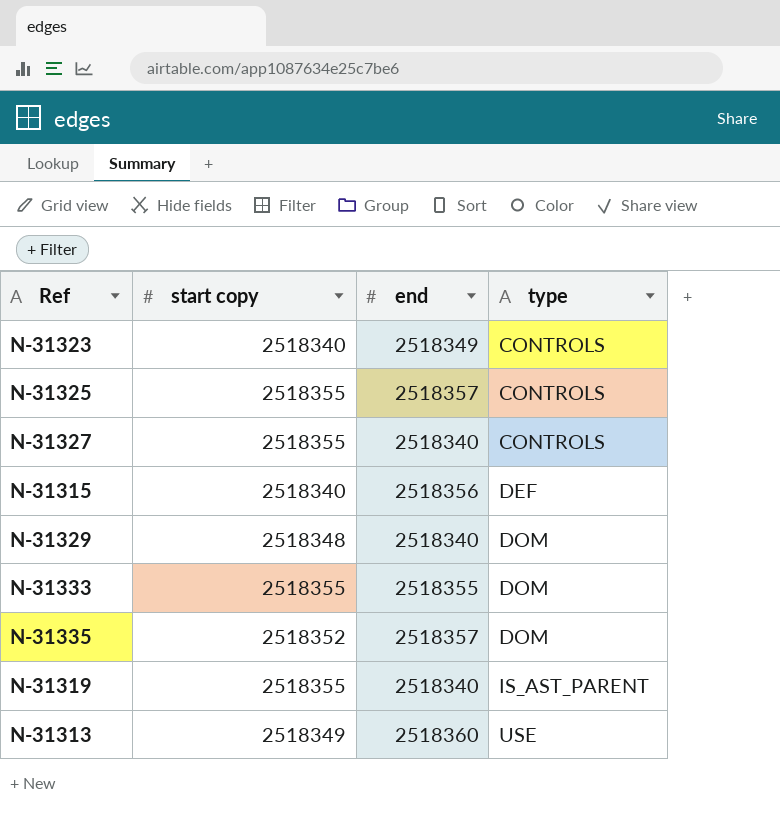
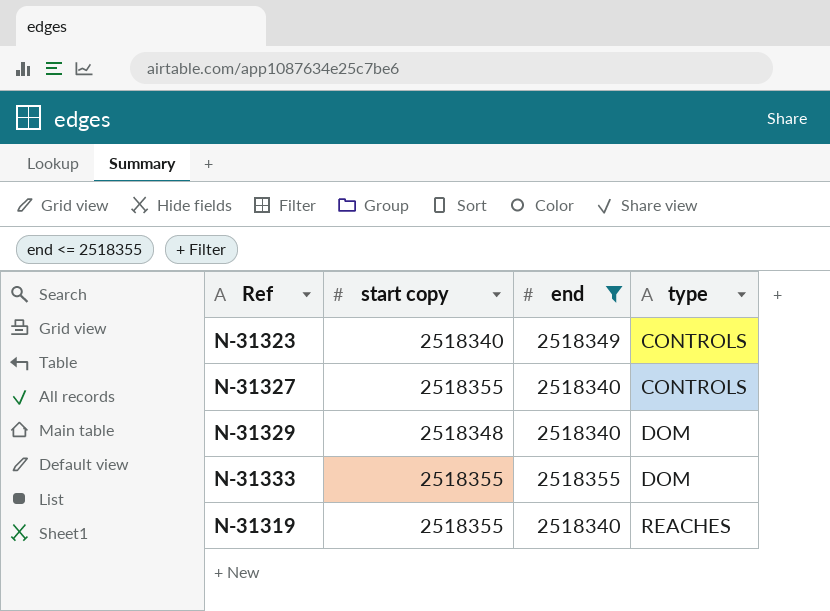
filter: none -> end <= 2518355
N-31319 | type: IS_AST_PARENT -> REACHES

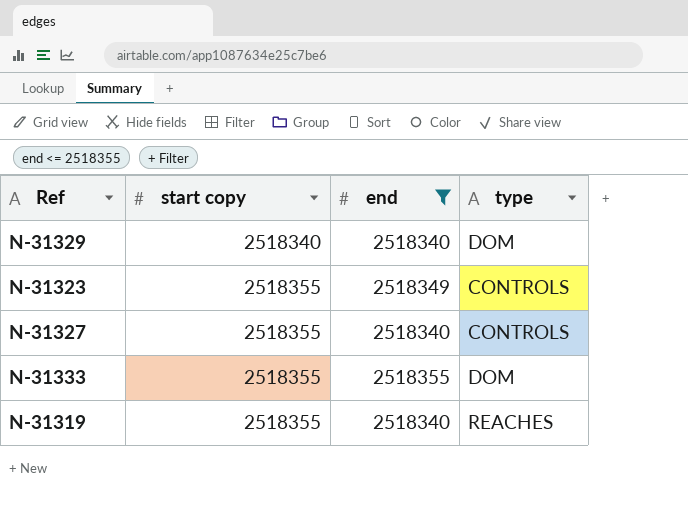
row order: type ascending -> start copy ascending
N-31329 | start copy: 2518348 -> 2518340
N-31323 | start copy: 2518340 -> 2518355

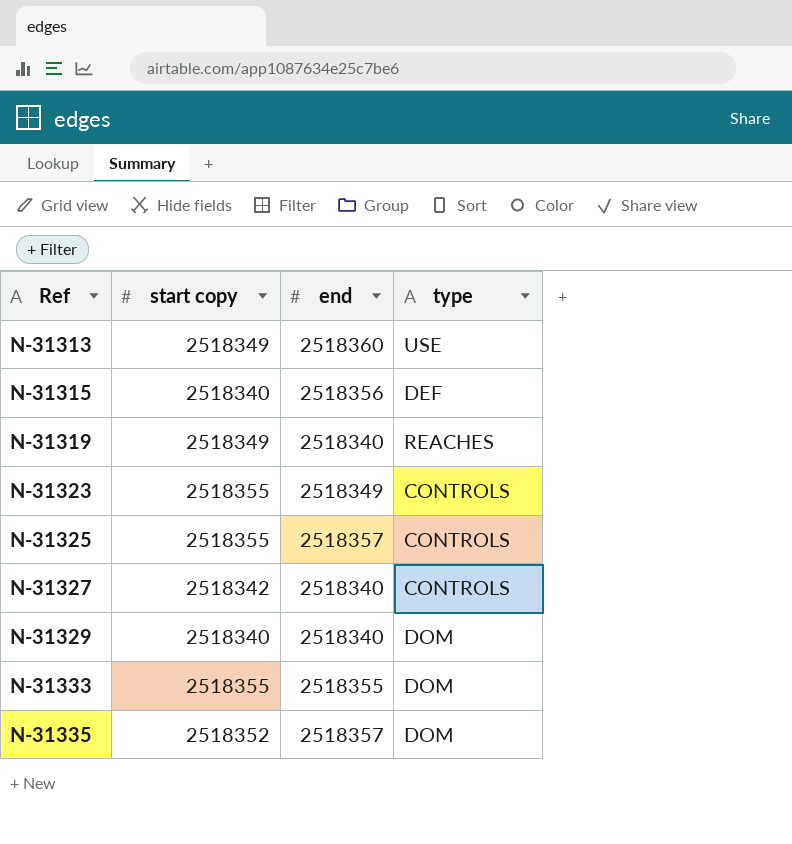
filter: end <= 2518355 -> none
row order: start copy ascending -> Ref ascending
N-31319 | start copy: 2518355 -> 2518349
N-31327 | start copy: 2518355 -> 2518342

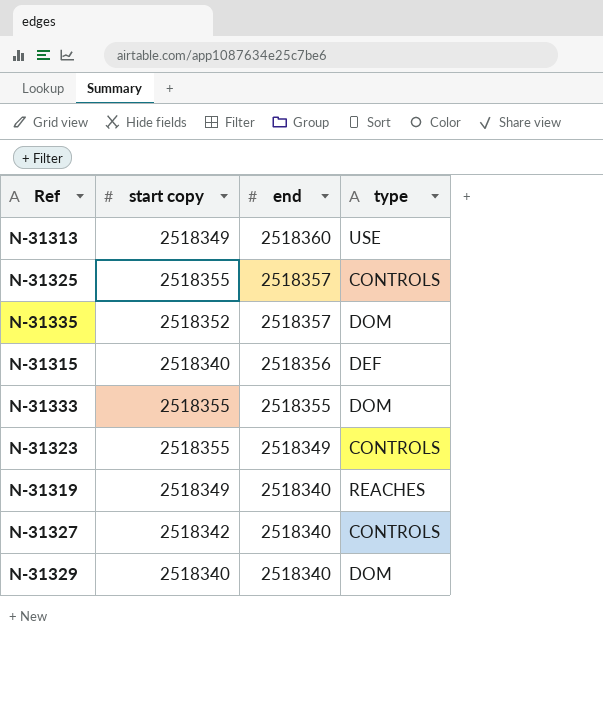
row order: Ref ascending -> end descending

